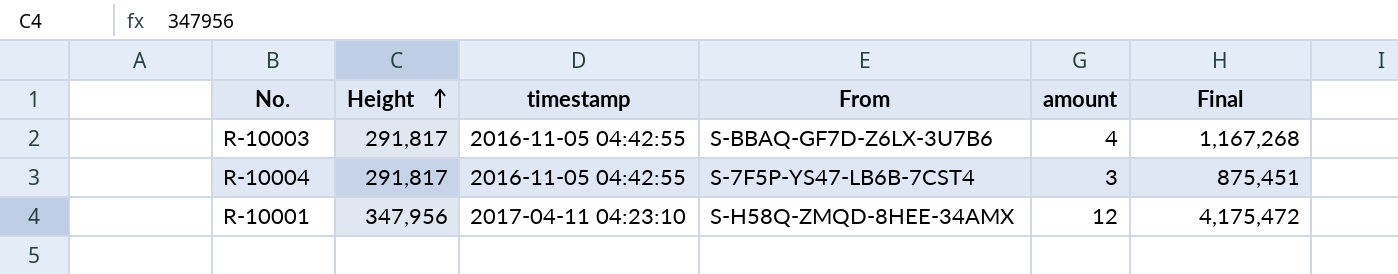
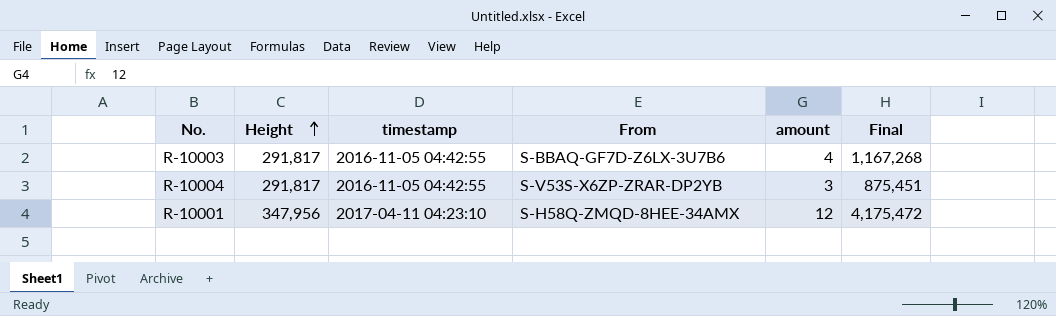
R-10004 | From: S-7F5P-YS47-LB6B-7CST4 -> S-V53S-X6ZP-ZRAR-DP2YB

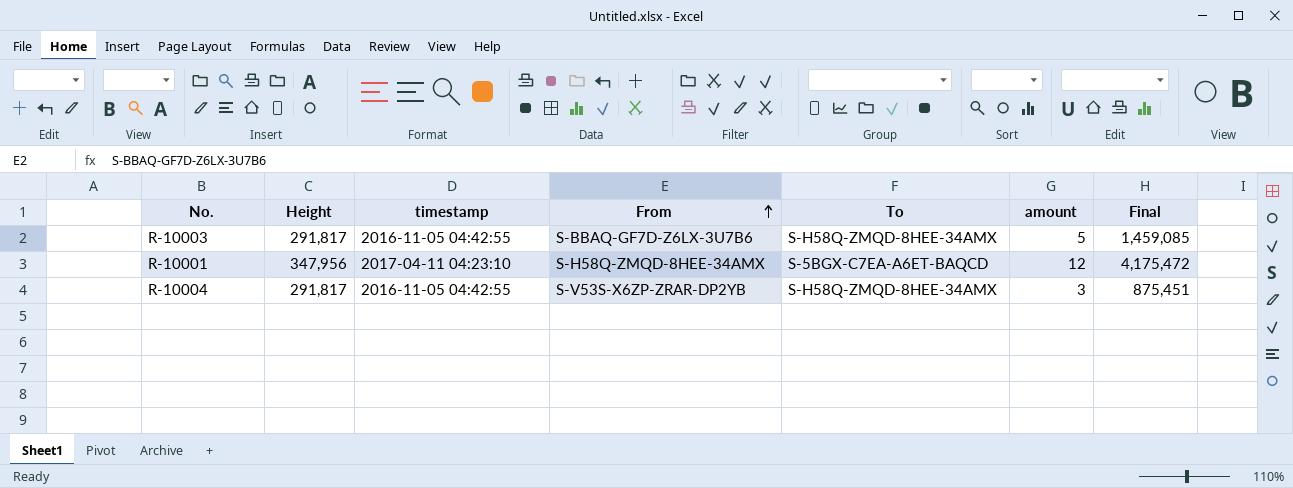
row order: Height ascending -> From ascending
column To | position: none -> 5
R-10003 | amount: 4 -> 5
R-10003 | Final: 1,167,268 -> 1,459,085

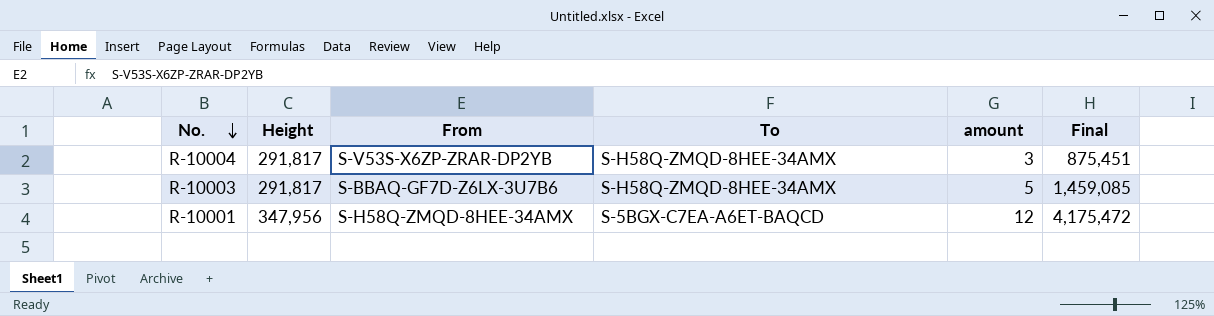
row order: From ascending -> No. descending
column timestamp | position: 3 -> none

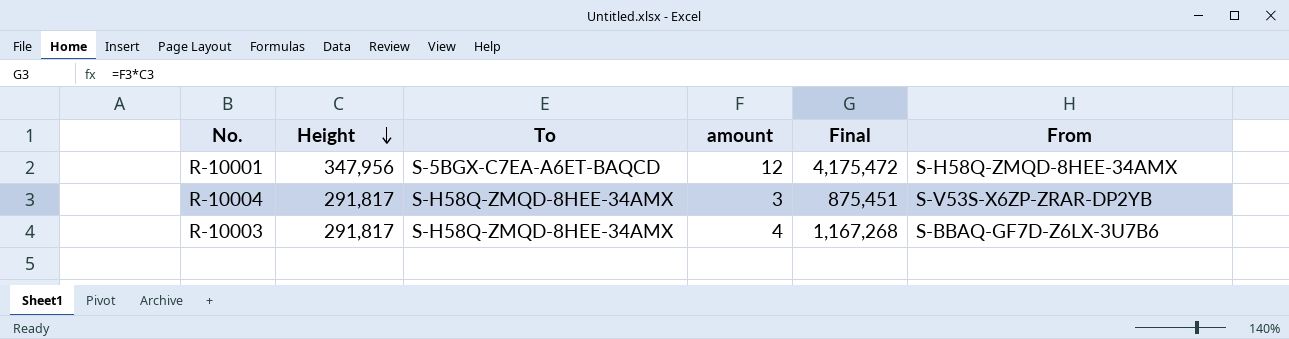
row order: No. descending -> Height descending
column From | position: 3 -> 6
R-10003 | amount: 5 -> 4
R-10003 | Final: 1,459,085 -> 1,167,268

